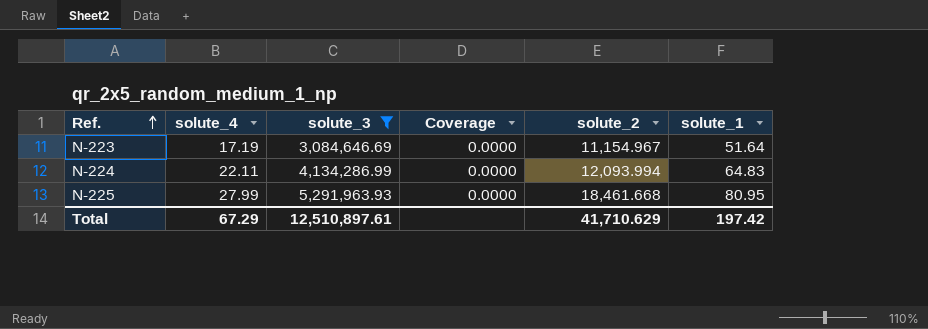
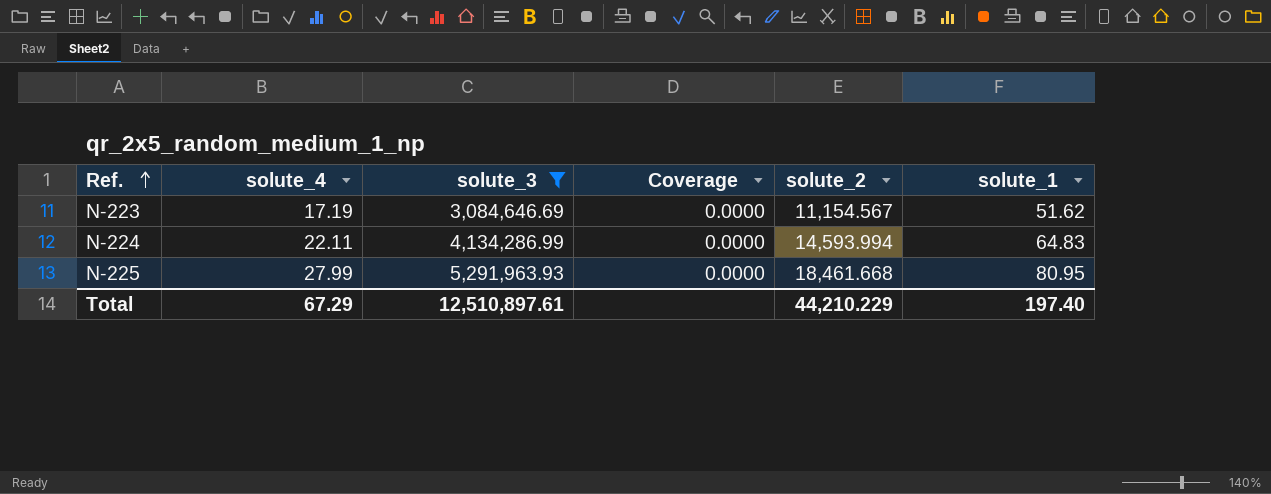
N-223 | solute_2: 11,154.967 -> 11,154.567
N-223 | solute_1: 51.64 -> 51.62
N-224 | solute_2: 12,093.994 -> 14,593.994
Total | solute_2: 41,710.629 -> 44,210.229
Total | solute_1: 197.42 -> 197.40

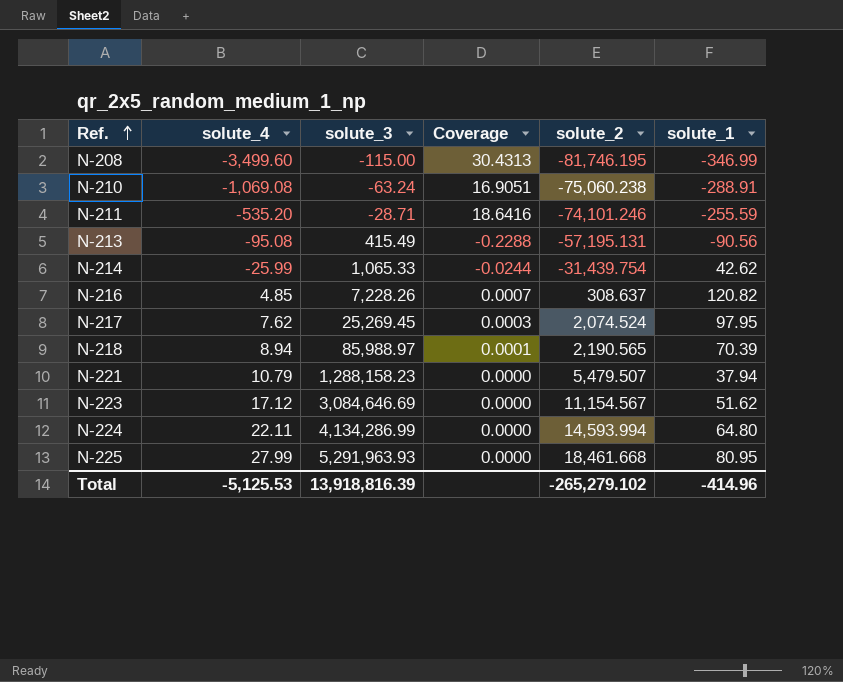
filter: solute_3 >= 3,084,646.69 -> none
N-223 | solute_4: 17.19 -> 17.12
N-224 | solute_1: 64.83 -> 64.80
Total | solute_4: 67.29 -> -5,125.53
Total | solute_3: 12,510,897.61 -> 13,918,816.39
Total | solute_2: 44,210.229 -> -265,279.102
Total | solute_1: 197.40 -> -414.96

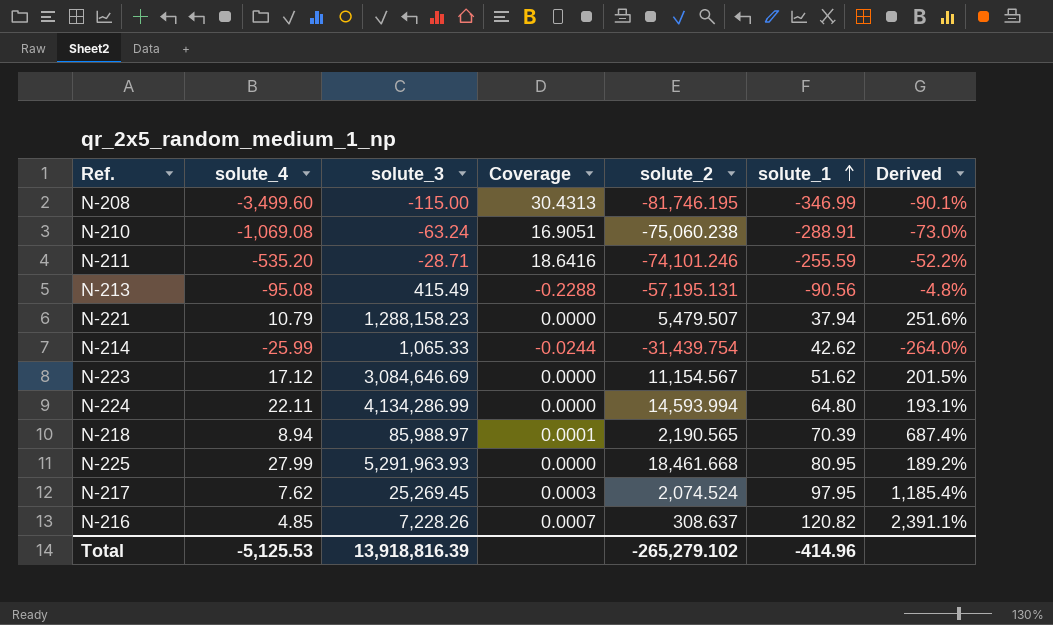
row order: Ref. ascending -> solute_1 ascending
column Derived | formula: none -> ([solute_1] - [solute_4]) / [solute_4]

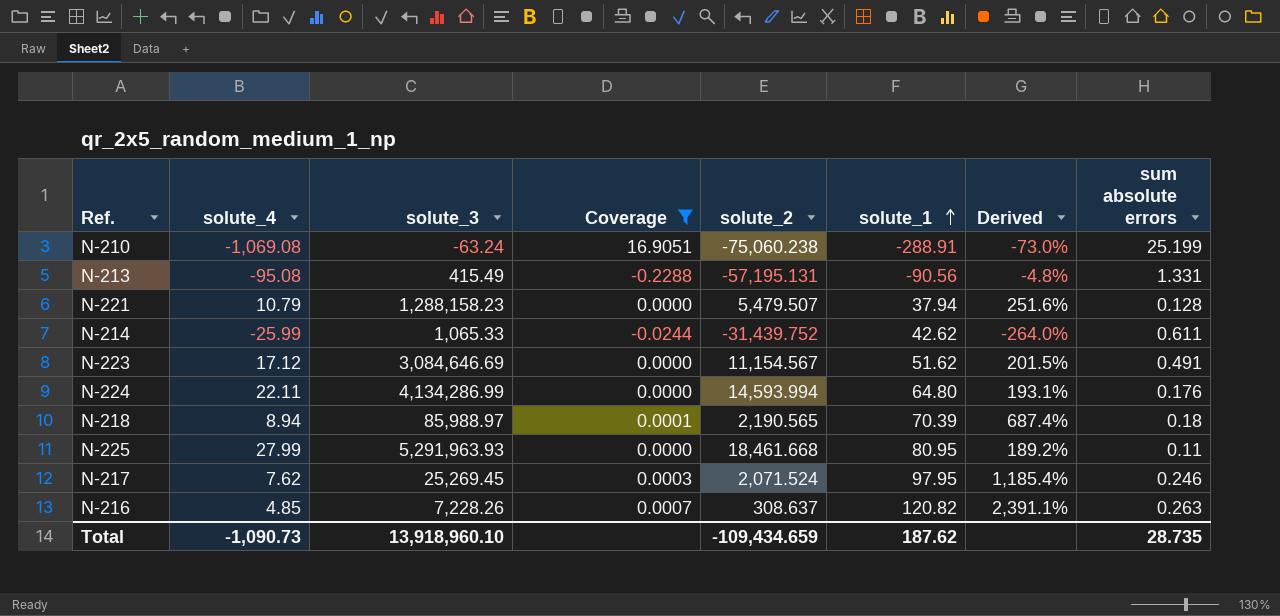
filter: none -> Coverage <= 16.9051
column sum absolute errors | position: none -> 8
N-214 | solute_2: -31,439.754 -> -31,439.752
N-217 | solute_2: 2,074.524 -> 2,071.524
Total | solute_4: -5,125.53 -> -1,090.73
Total | solute_3: 13,918,816.39 -> 13,918,960.10
Total | solute_2: -265,279.102 -> -109,434.659
Total | solute_1: -414.96 -> 187.62

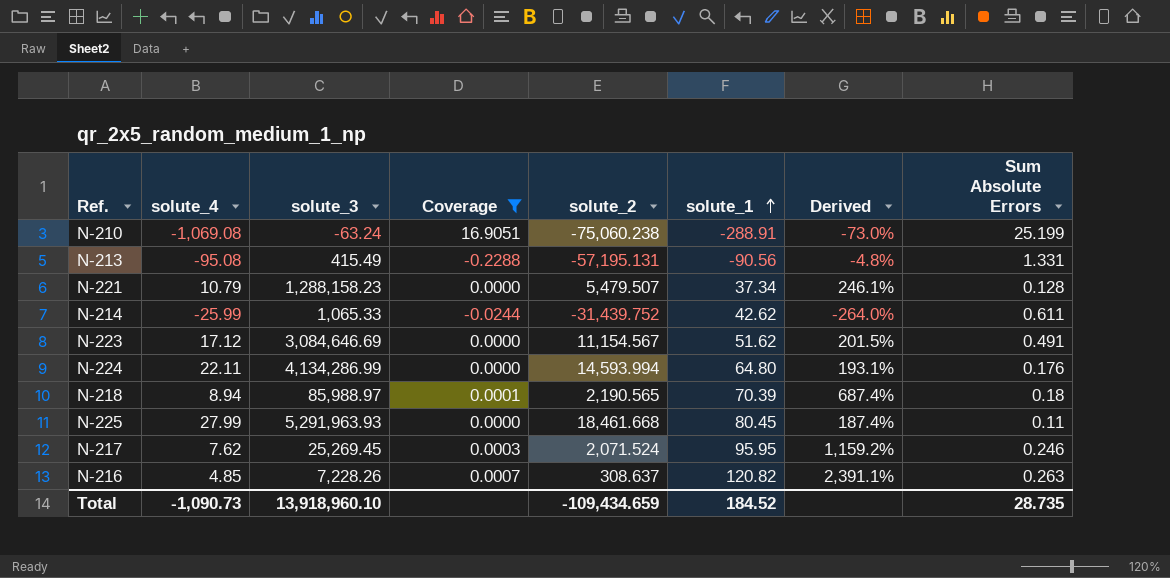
column name: sum absolute errors -> Sum Absolute Errors
N-221 | solute_1: 37.94 -> 37.34
N-221 | Derived: 251.6% -> 246.1%
N-225 | solute_1: 80.95 -> 80.45
N-225 | Derived: 189.2% -> 187.4%
N-217 | solute_1: 97.95 -> 95.95
N-217 | Derived: 1,185.4% -> 1,159.2%
Total | solute_1: 187.62 -> 184.52

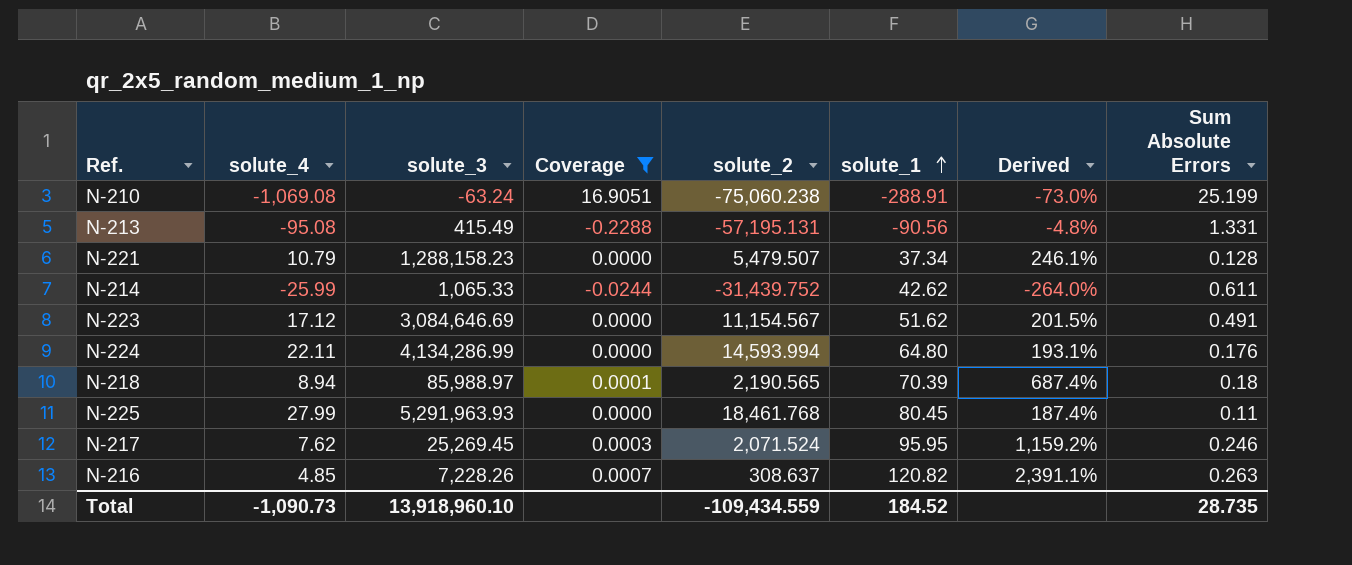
N-225 | solute_2: 18,461.668 -> 18,461.768
Total | solute_2: -109,434.659 -> -109,434.559

